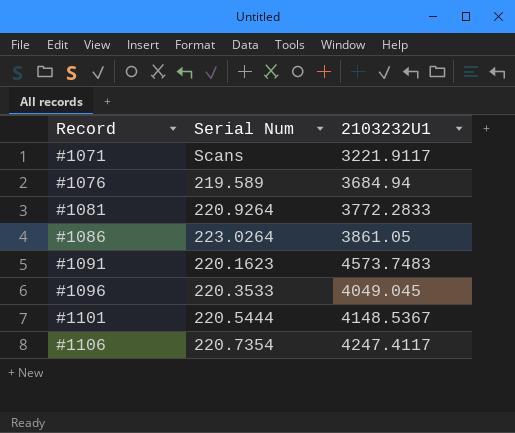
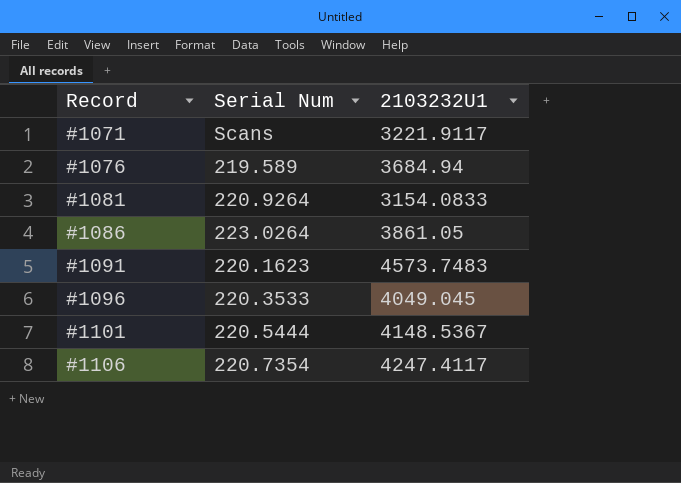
#1081 | 2103232U1: 3772.2833 -> 3154.0833

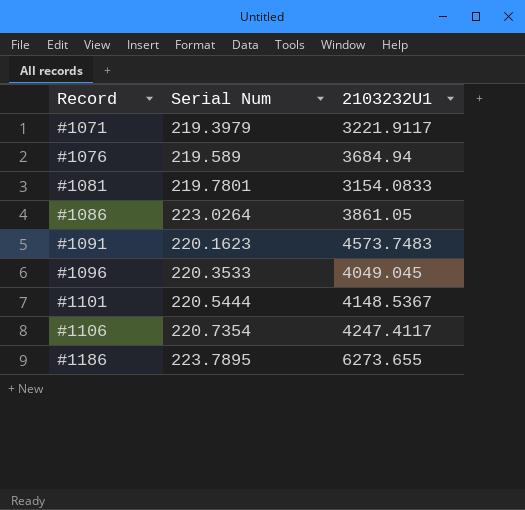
#1071 | Serial Num: Scans -> 219.3979
#1081 | Serial Num: 220.9264 -> 219.7801
row #1186: none -> 223.7895 | 6273.655

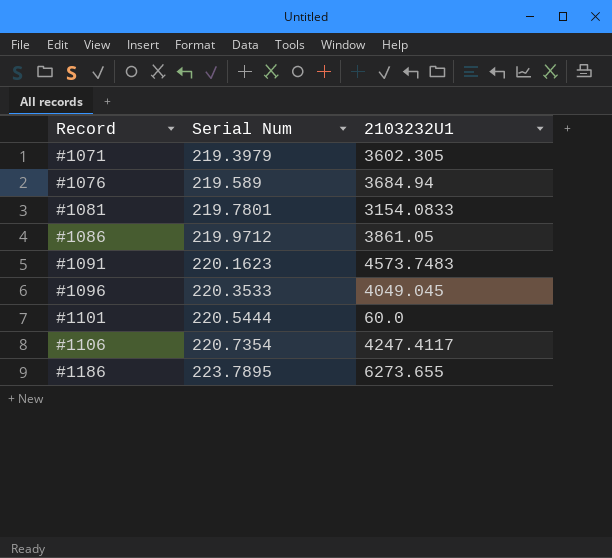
#1071 | 2103232U1: 3221.9117 -> 3602.305
#1086 | Serial Num: 223.0264 -> 219.9712
#1101 | 2103232U1: 4148.5367 -> 60.0

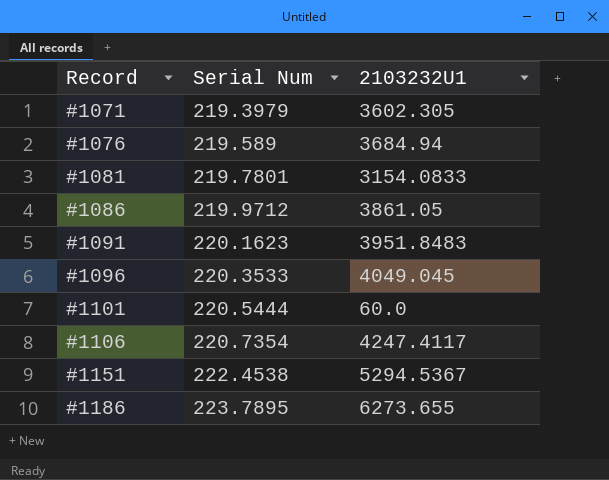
#1091 | 2103232U1: 4573.7483 -> 3951.8483
row #1151: none -> 222.4538 | 5294.5367

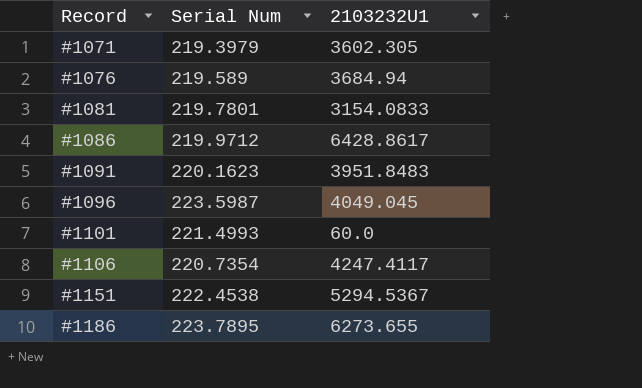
#1086 | 2103232U1: 3861.05 -> 6428.8617
#1096 | Serial Num: 220.3533 -> 223.5987
#1101 | Serial Num: 220.5444 -> 221.4993

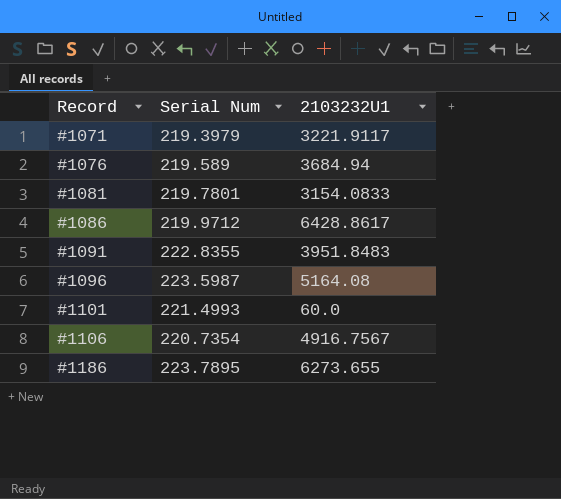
row #1151: 222.4538 | 5294.5367 -> none
#1071 | 2103232U1: 3602.305 -> 3221.9117
#1091 | Serial Num: 220.1623 -> 222.8355
#1096 | 2103232U1: 4049.045 -> 5164.08
#1106 | 2103232U1: 4247.4117 -> 4916.7567

